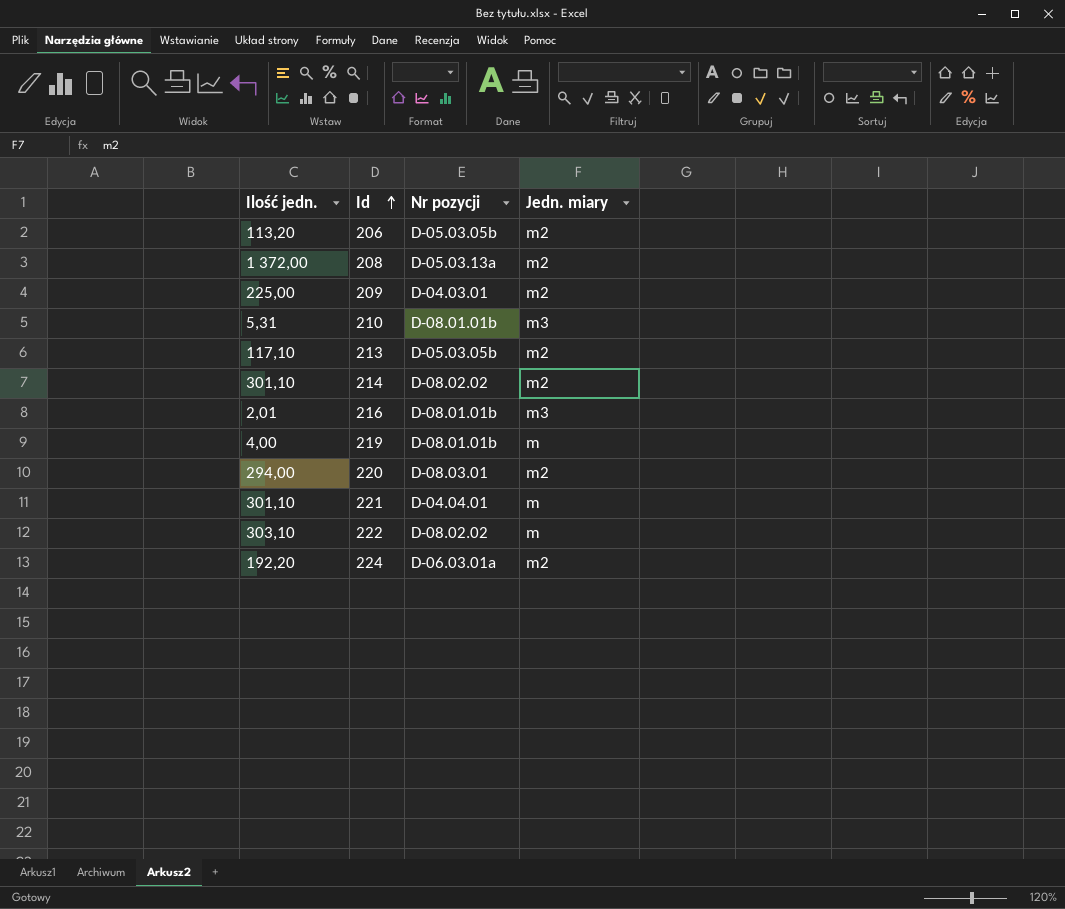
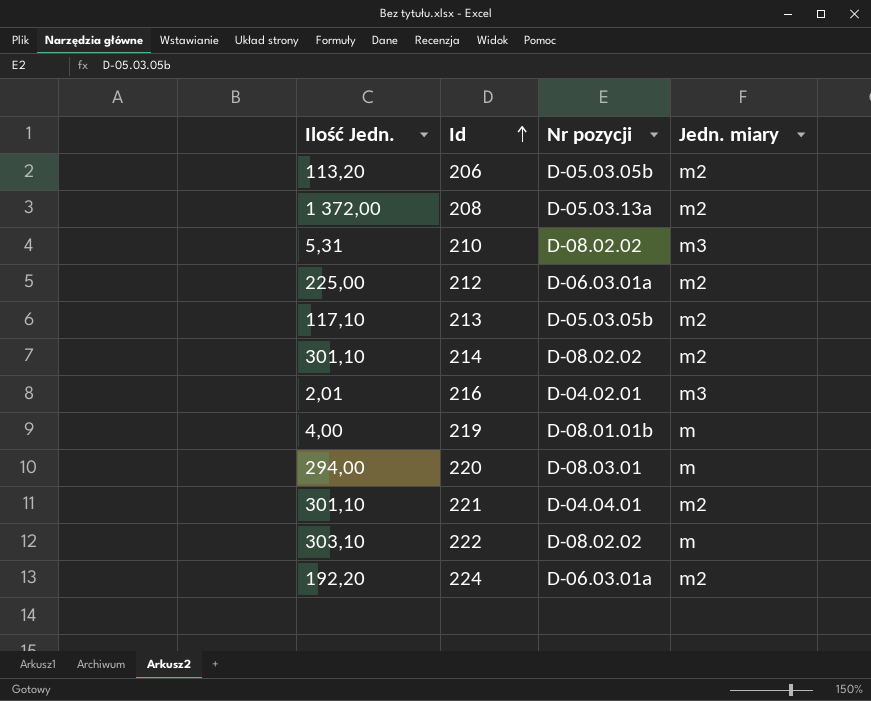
column name: Ilość jedn. -> Ilość Jedn.
row 209: 225,00 | D-04.03.01 | m2 -> none
210 | Nr pozycji: D-08.01.01b -> D-08.02.02
row 212: none -> 225,00 | D-06.03.01a | m2
216 | Nr pozycji: D-08.01.01b -> D-04.02.01
220 | Jedn. miary: m2 -> m
221 | Jedn. miary: m -> m2

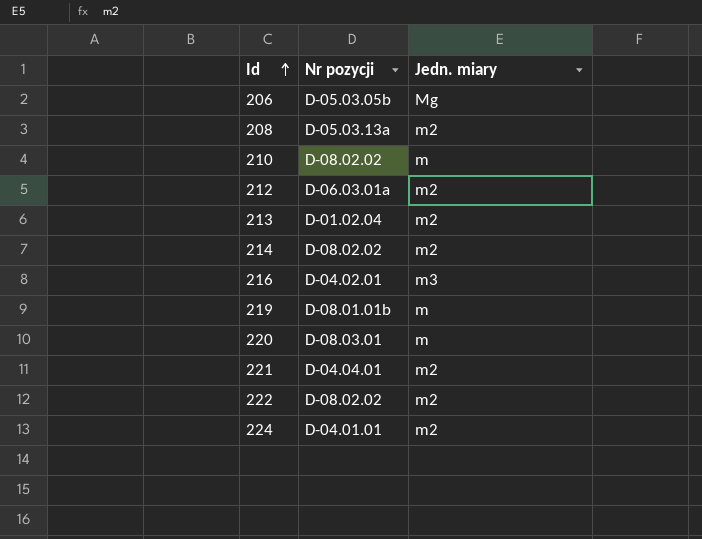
column Ilość Jedn. | position: 1 -> none
206 | Jedn. miary: m2 -> Mg
210 | Jedn. miary: m3 -> m
213 | Nr pozycji: D-05.03.05b -> D-01.02.04
222 | Jedn. miary: m -> m2
224 | Nr pozycji: D-06.03.01a -> D-04.01.01

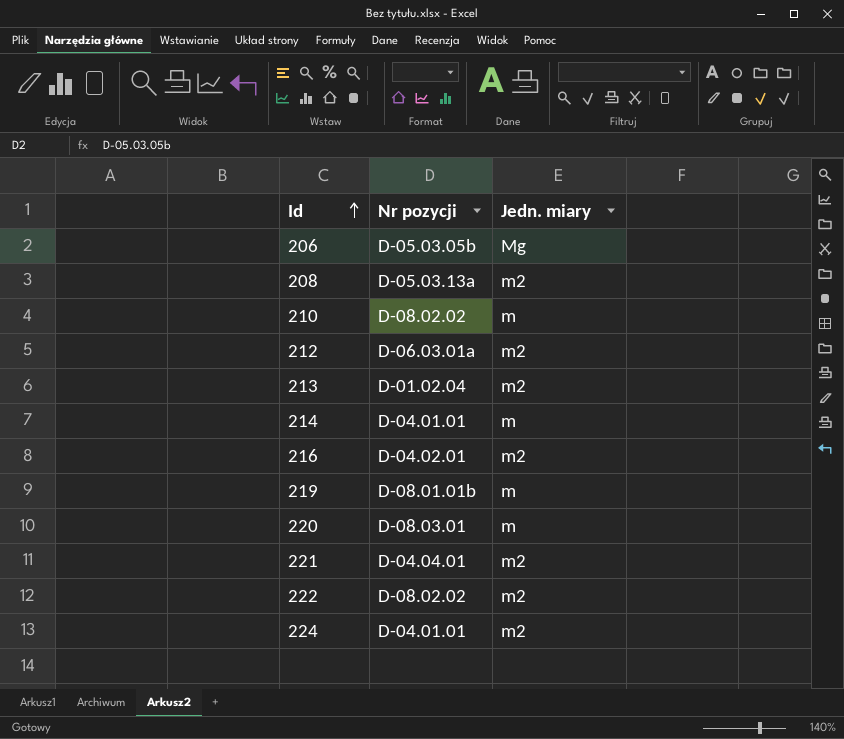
214 | Nr pozycji: D-08.02.02 -> D-04.01.01
214 | Jedn. miary: m2 -> m
216 | Jedn. miary: m3 -> m2

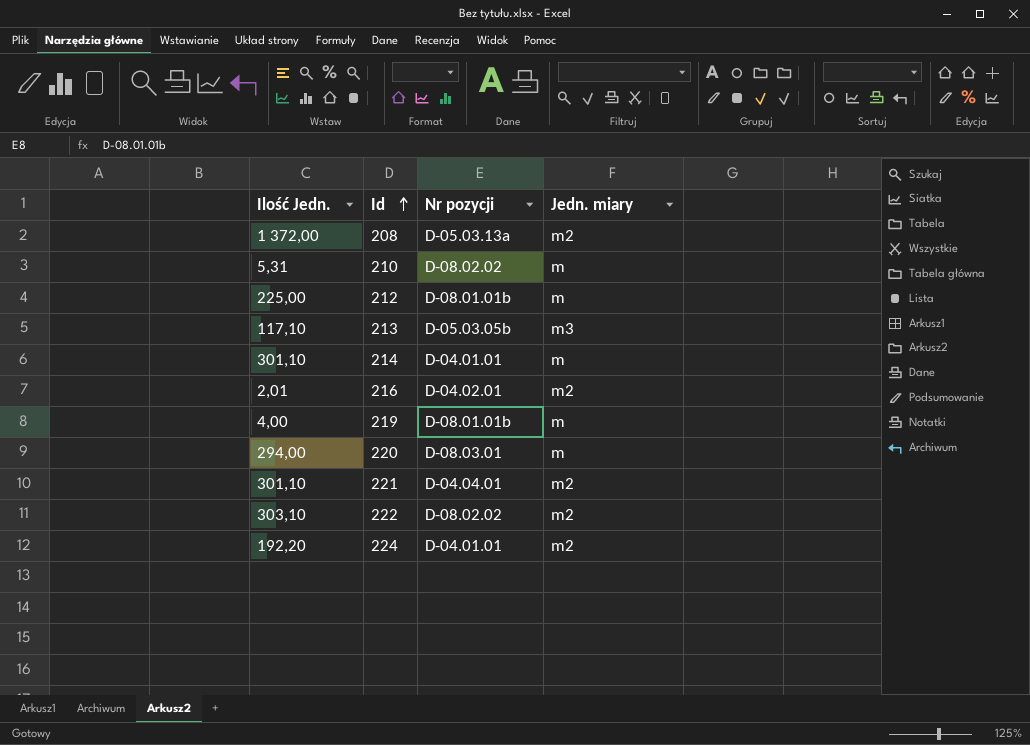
column Ilość Jedn. | position: none -> 1
row 206: D-05.03.05b | Mg -> none
212 | Nr pozycji: D-06.03.01a -> D-08.01.01b
212 | Jedn. miary: m2 -> m
213 | Nr pozycji: D-01.02.04 -> D-05.03.05b
213 | Jedn. miary: m2 -> m3

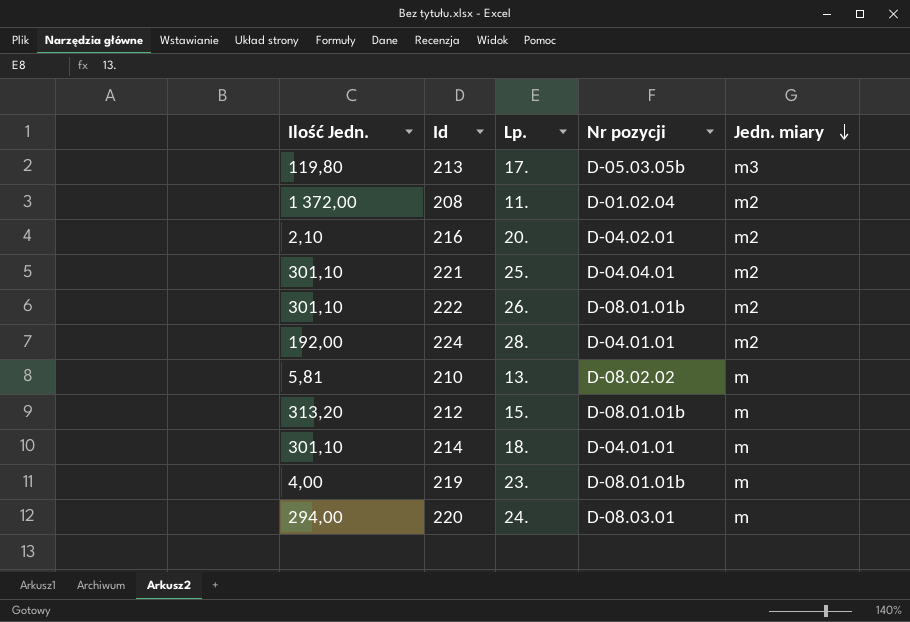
row order: Id ascending -> Jedn. miary descending
column Lp. | position: none -> 3
213 | Ilość Jedn.: 117,10 -> 119,80
208 | Nr pozycji: D-05.03.13a -> D-01.02.04
216 | Ilość Jedn.: 2,01 -> 2,10
222 | Ilość Jedn.: 303,10 -> 301,10
222 | Nr pozycji: D-08.02.02 -> D-08.01.01b
224 | Ilość Jedn.: 192,20 -> 192,00
210 | Ilość Jedn.: 5,31 -> 5,81
212 | Ilość Jedn.: 225,00 -> 313,20

